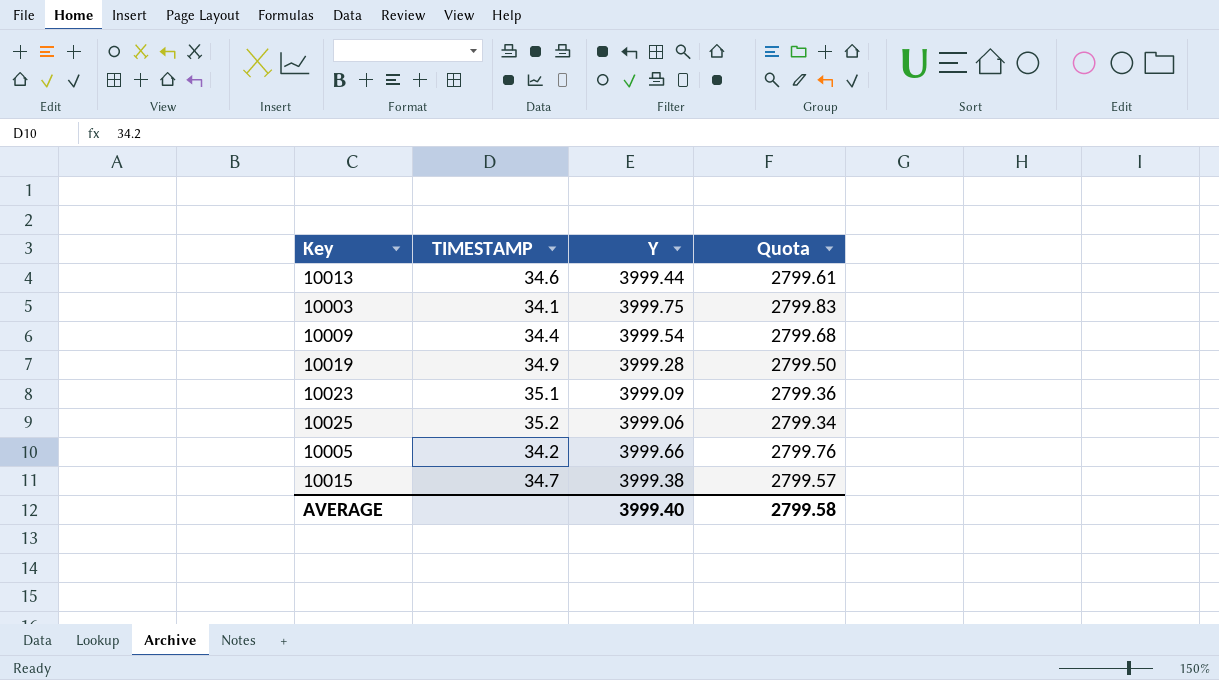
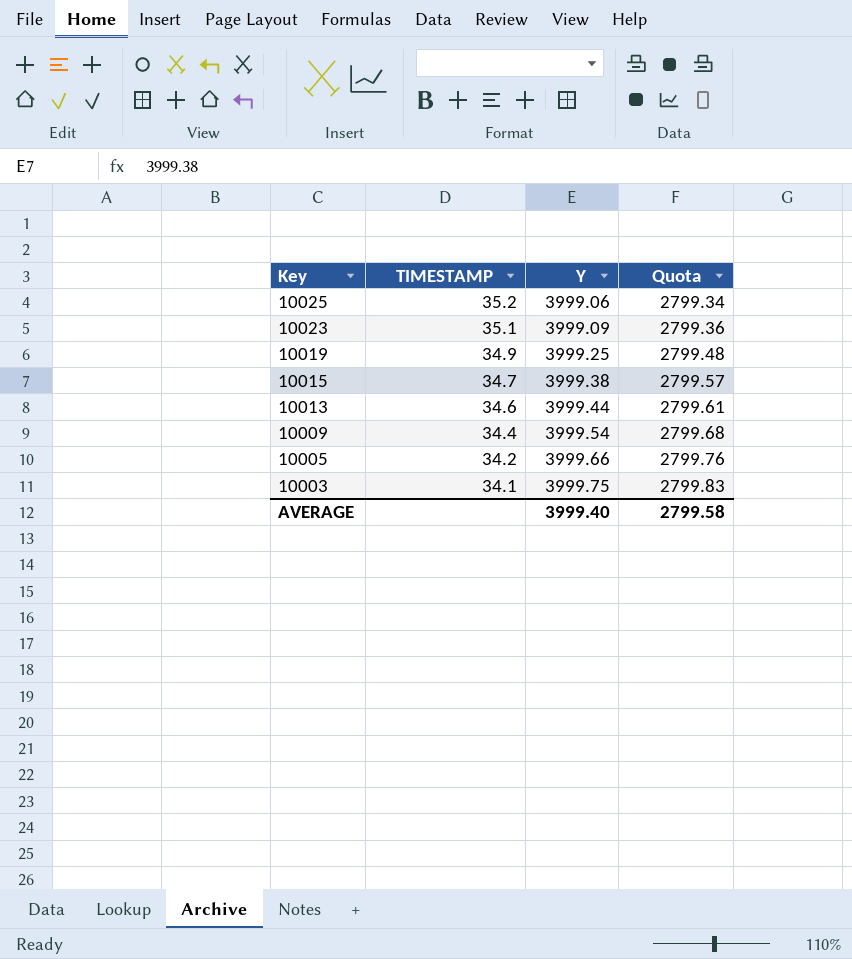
row order: none -> Key descending
10019 | Y: 3999.28 -> 3999.25
10019 | Quota: 2799.50 -> 2799.48

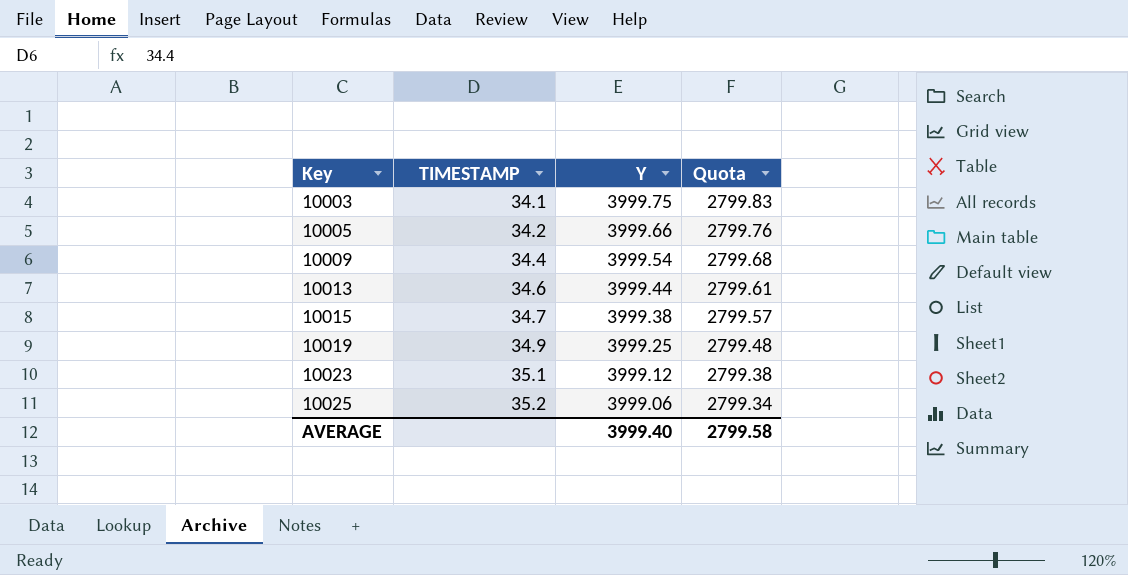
row order: Key descending -> Key ascending
10023 | Y: 3999.09 -> 3999.12
10023 | Quota: 2799.36 -> 2799.38

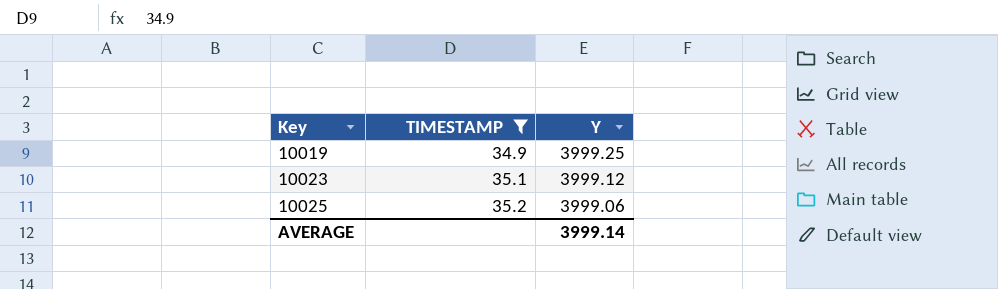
filter: none -> TIMESTAMP >= 34.9
column Quota | formula: [Y] * 0.7 -> none
AVERAGE | Y: 3999.40 -> 3999.14

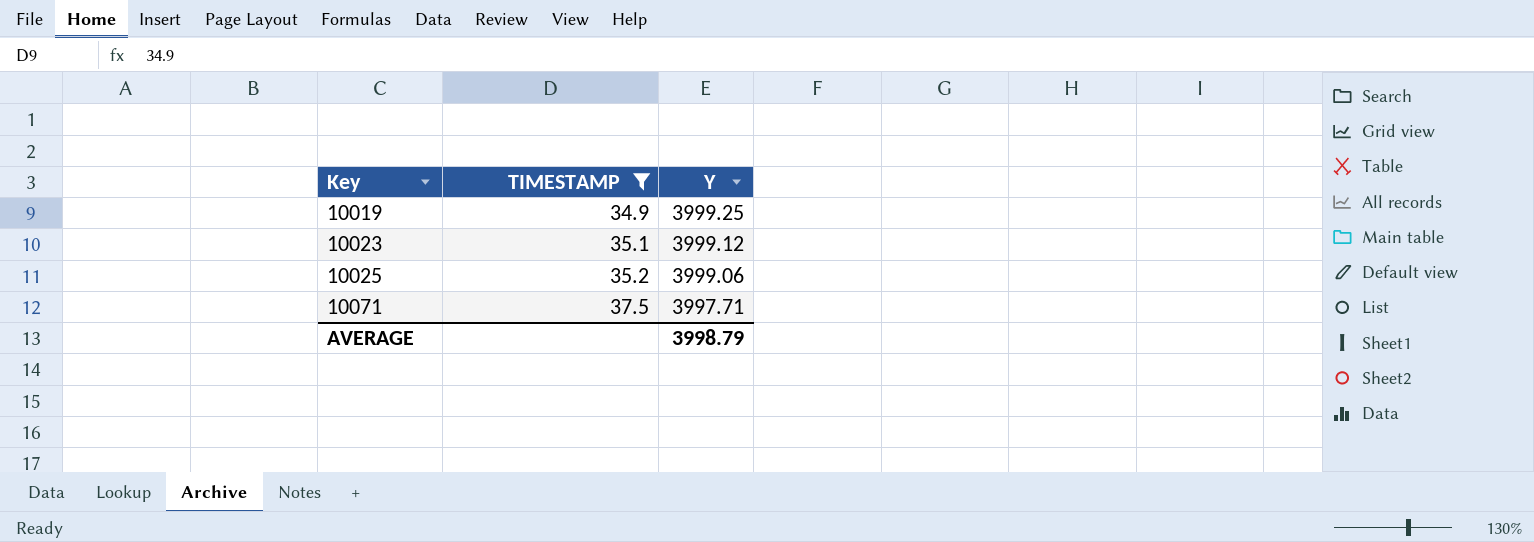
row 10071: none -> 37.5 | 3997.71
AVERAGE | Y: 3999.14 -> 3998.79

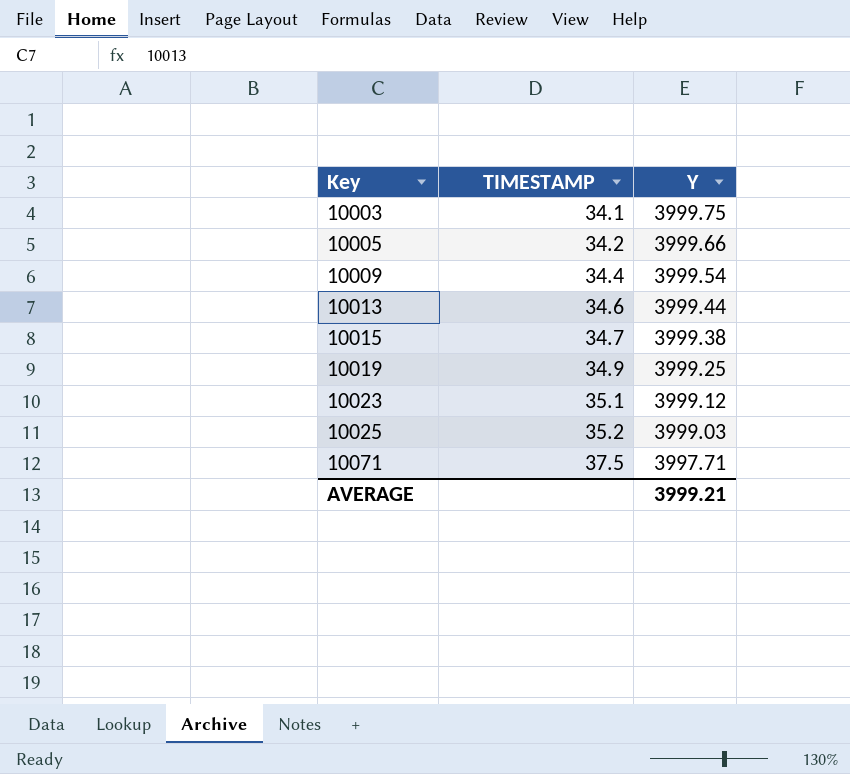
filter: TIMESTAMP >= 34.9 -> none
10025 | Y: 3999.06 -> 3999.03
AVERAGE | Y: 3998.79 -> 3999.21

